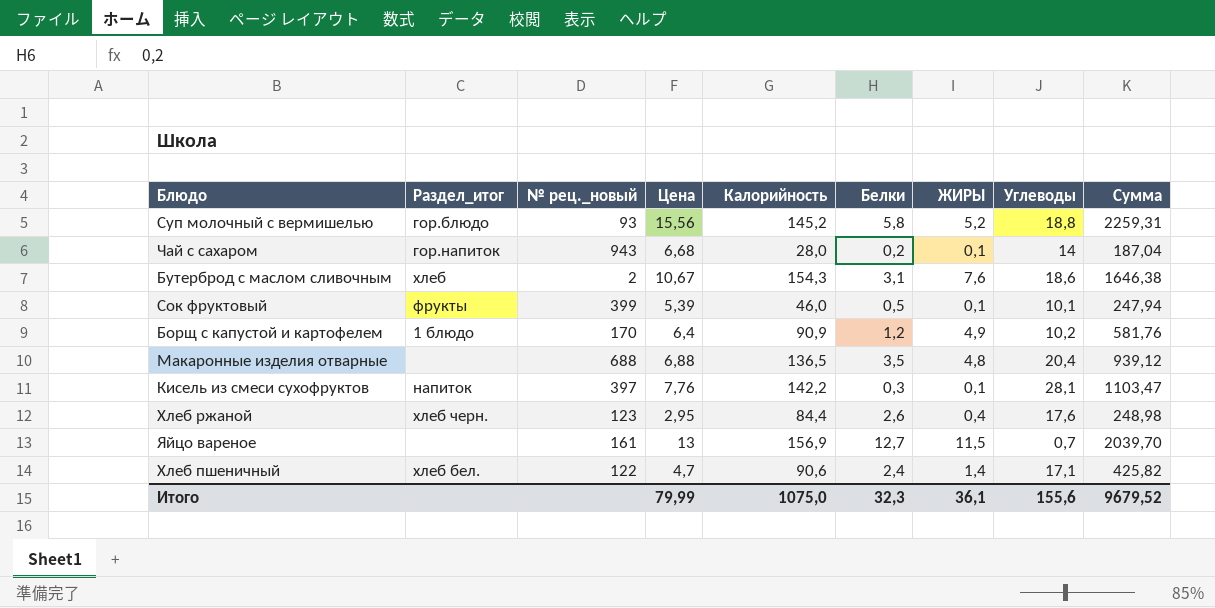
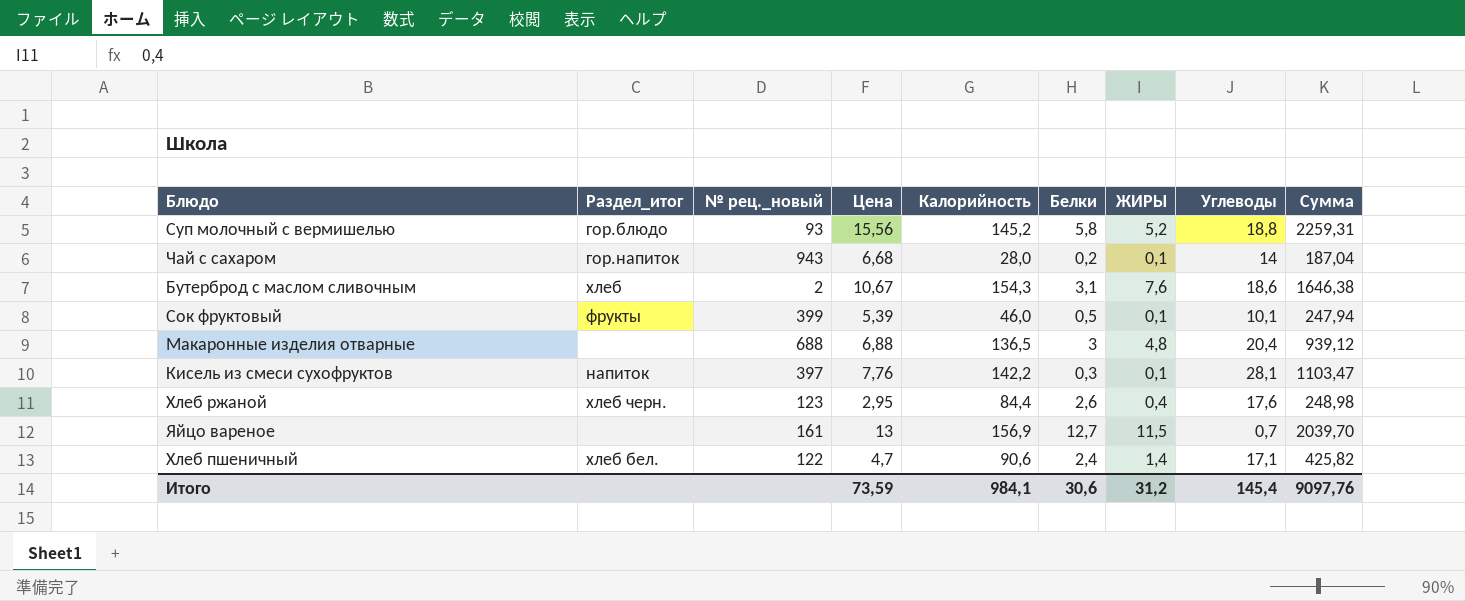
row Борщ с капустой и картофелем: 1 блюдо | 170 | 6,4 | 90,9 | 1,2 | 4,9 | 10,2 | 581,76 -> none
Макаронные изделия отварные | Белки: 3,5 -> 3
Итого | Цена: 79,99 -> 73,59
Итого | Калорийность: 1075,0 -> 984,1
Итого | Белки: 32,3 -> 30,6
Итого | ЖИРЫ: 36,1 -> 31,2
Итого | Углеводы: 155,6 -> 145,4
Итого | Сумма: 9679,52 -> 9097,76

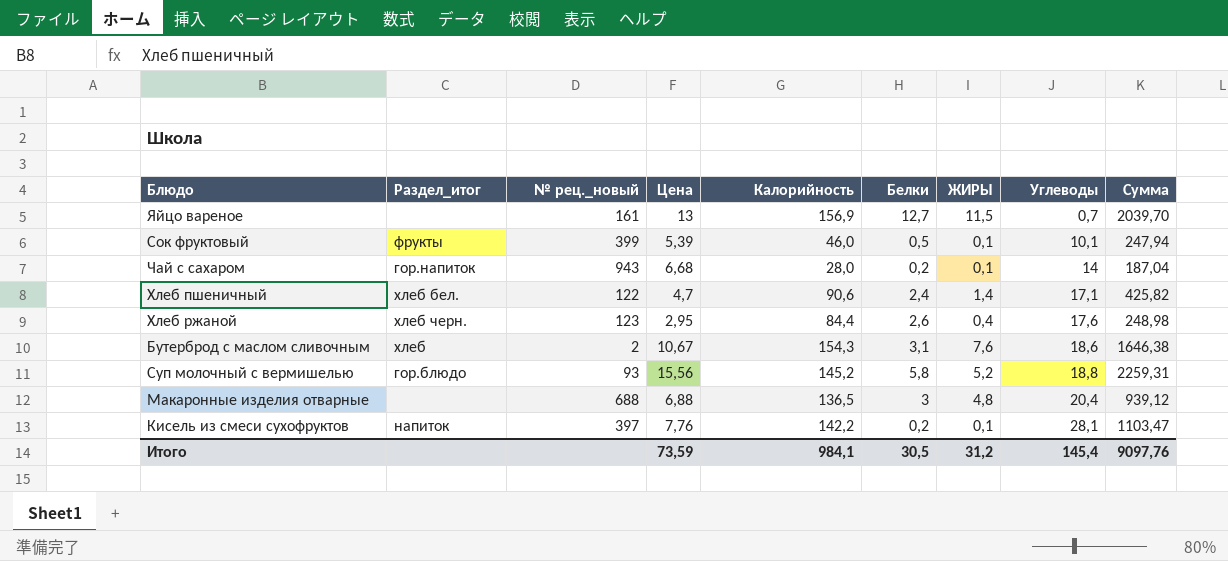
row order: none -> Углеводы ascending
Кисель из смеси сухофруктов | Белки: 0,3 -> 0,2
Итого | Белки: 30,6 -> 30,5

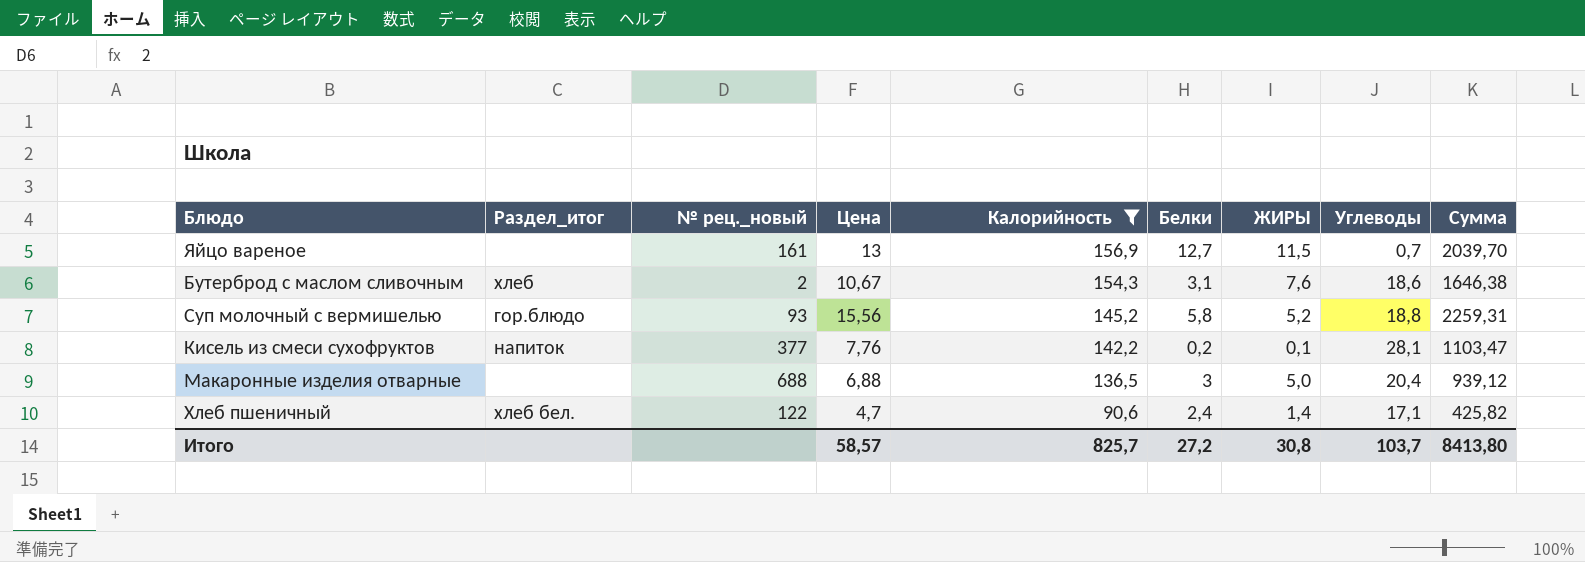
filter: none -> Калорийность >= 90,6
row order: Углеводы ascending -> Калорийность descending
Кисель из смеси сухофруктов | № рец._новый: 397 -> 377
Макаронные изделия отварные | ЖИРЫ: 4,8 -> 5,0
Итого | Цена: 73,59 -> 58,57
Итого | Калорийность: 984,1 -> 825,7
Итого | Белки: 30,5 -> 27,2
Итого | ЖИРЫ: 31,2 -> 30,8
Итого | Углеводы: 145,4 -> 103,7
Итого | Сумма: 9097,76 -> 8413,80

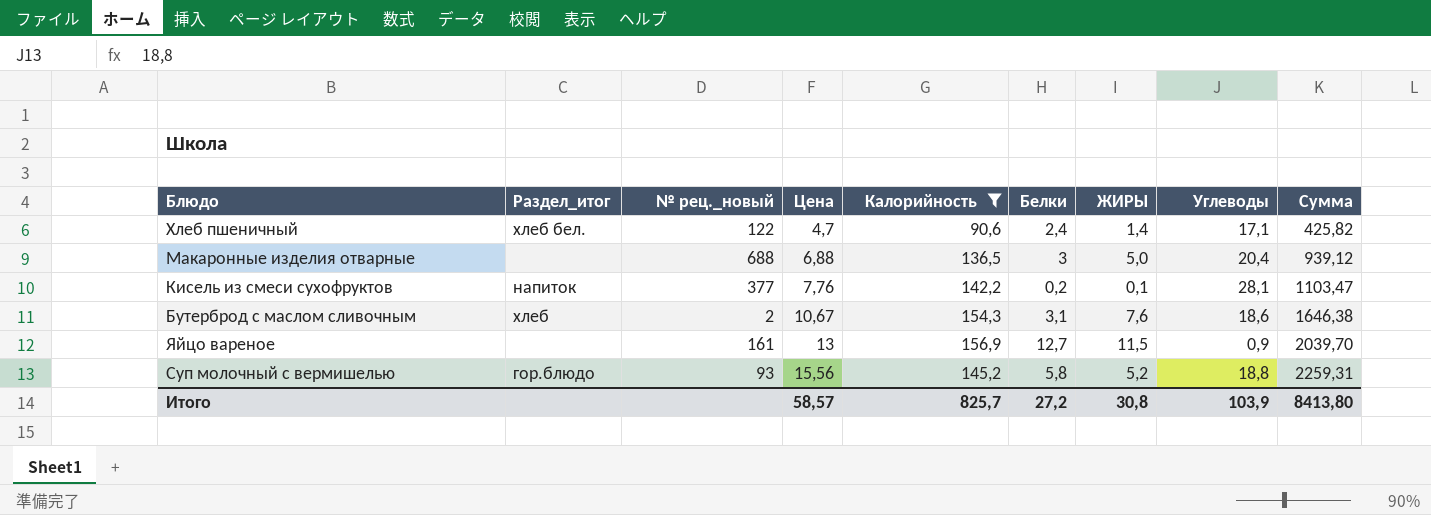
row order: Калорийность descending -> Цена ascending
Яйцо вареное | Углеводы: 0,7 -> 0,9
Итого | Углеводы: 103,7 -> 103,9

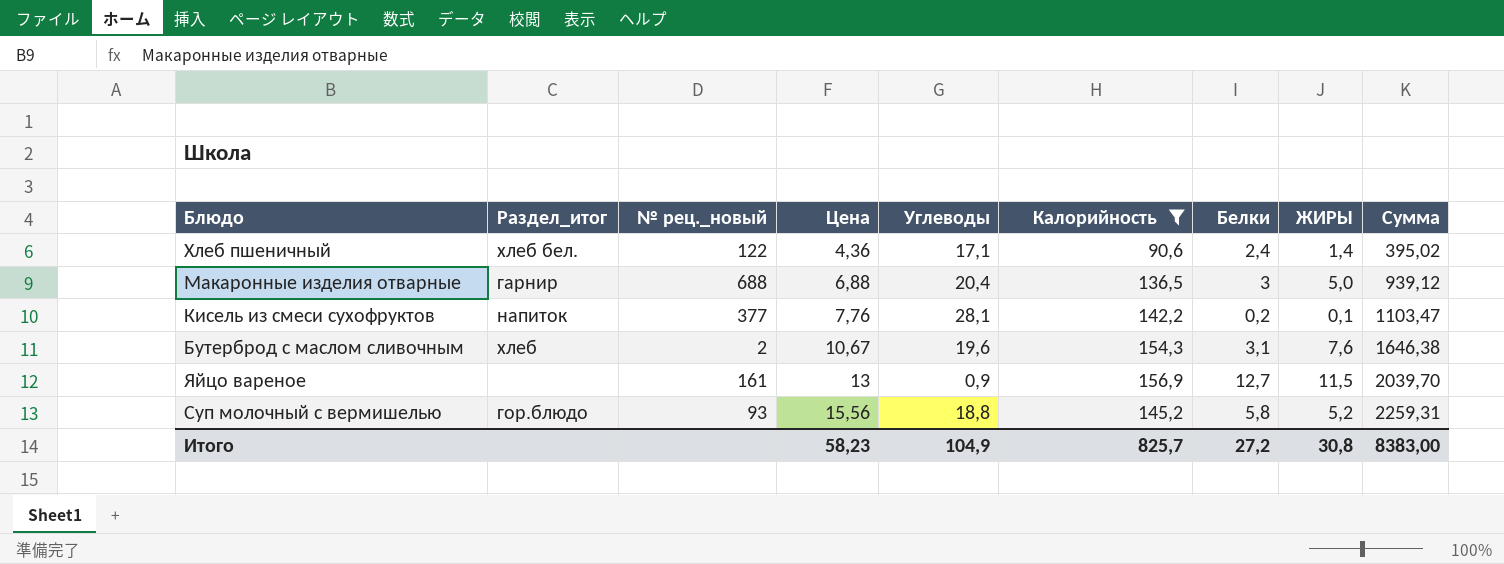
column Углеводы | position: 8 -> 5
Хлеб пшеничный | Цена: 4,7 -> 4,36
Хлеб пшеничный | Сумма: 425,82 -> 395,02
Макаронные изделия отварные | Раздел_итог: none -> гарнир
Бутерброд с маслом сливочным | Углеводы: 18,6 -> 19,6
Итого | Цена: 58,57 -> 58,23
Итого | Углеводы: 103,9 -> 104,9
Итого | Сумма: 8413,80 -> 8383,00

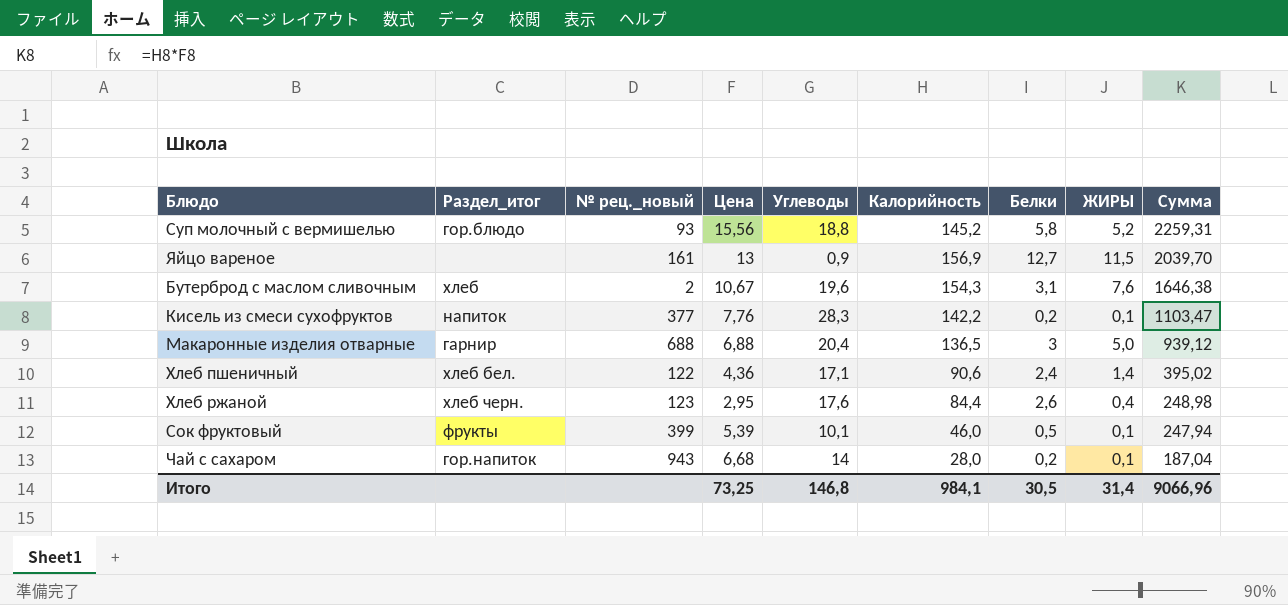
filter: Калорийность >= 90,6 -> none
row order: Цена ascending -> Сумма descending
Кисель из смеси сухофруктов | Углеводы: 28,1 -> 28,3
Итого | Цена: 58,23 -> 73,25
Итого | Углеводы: 104,9 -> 146,8
Итого | Калорийность: 825,7 -> 984,1
Итого | Белки: 27,2 -> 30,5
Итого | ЖИРЫ: 30,8 -> 31,4
Итого | Сумма: 8383,00 -> 9066,96

